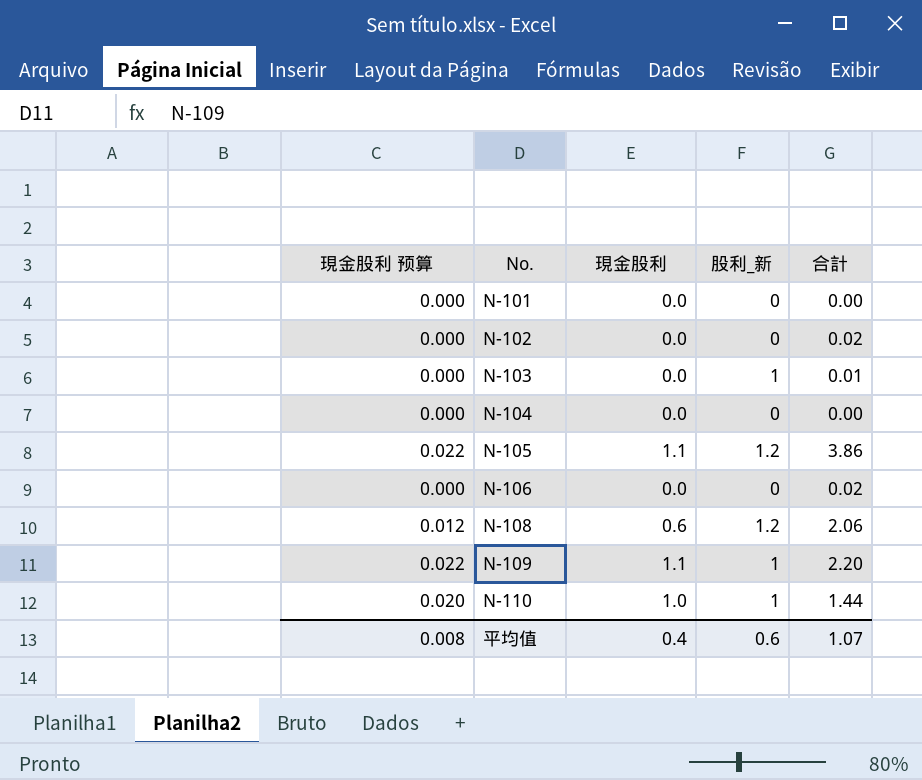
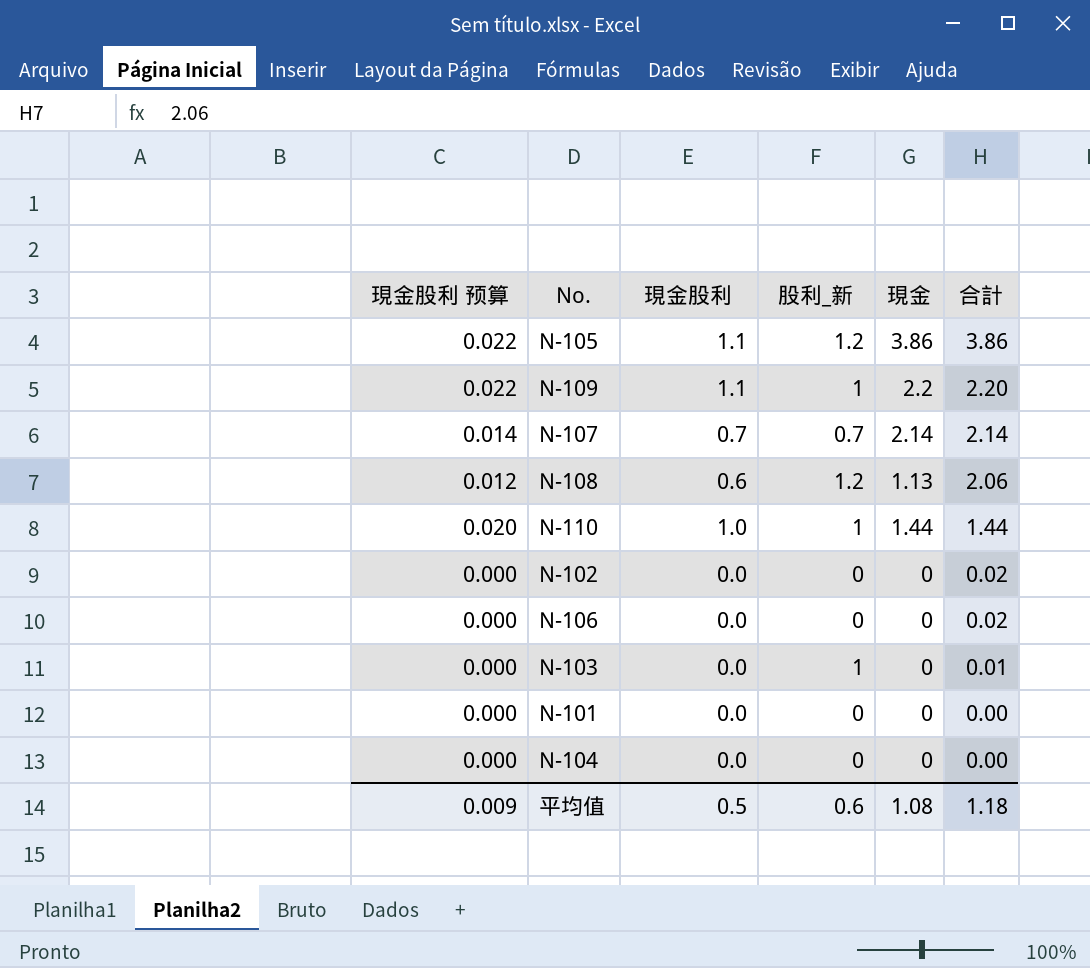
row order: No. ascending -> 合計 descending
column 現金 | position: none -> 5
row N-107: none -> 0.014 | 0.7 | 0.7 | 2.14 | 2.14
平均值 | 現金股利 预算: 0.008 -> 0.009
平均值 | 現金股利: 0.4 -> 0.5
平均值 | 合計: 1.07 -> 1.18

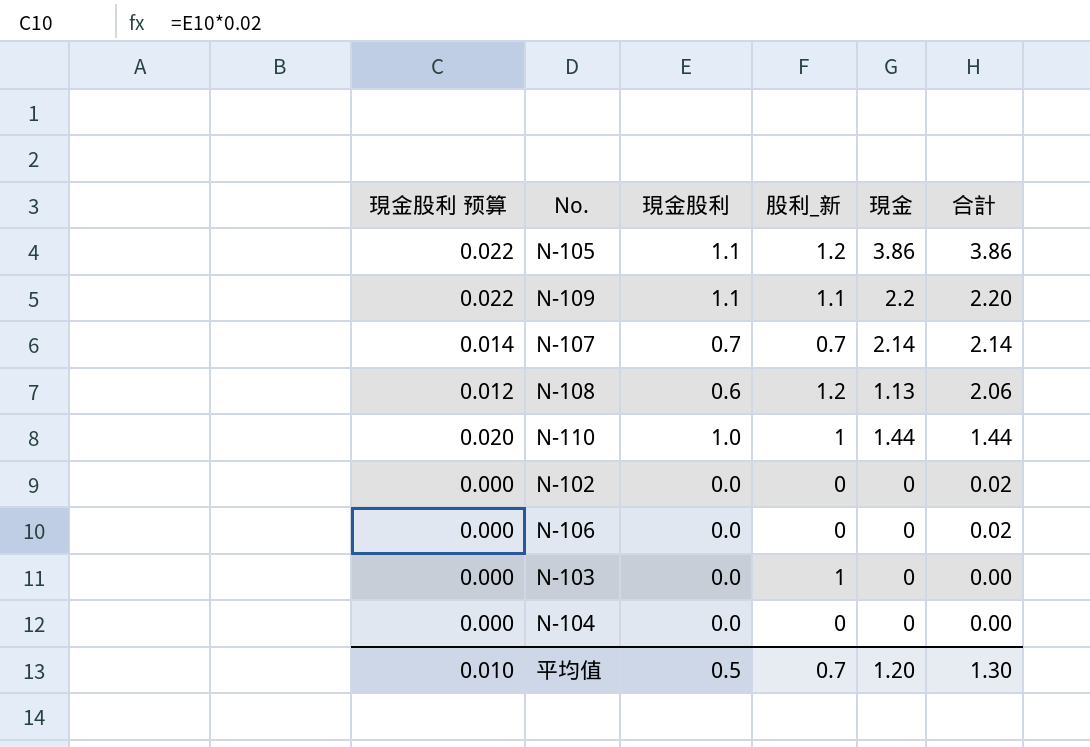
row N-101: 0.000 | 0.0 | 0 | 0 | 0.00 -> none
N-109 | 股利_新: 1 -> 1.1
N-103 | 合計: 0.01 -> 0.00
平均值 | 現金股利 预算: 0.009 -> 0.010
平均值 | 股利_新: 0.6 -> 0.7
平均值 | 現金: 1.08 -> 1.20
平均值 | 合計: 1.18 -> 1.30

